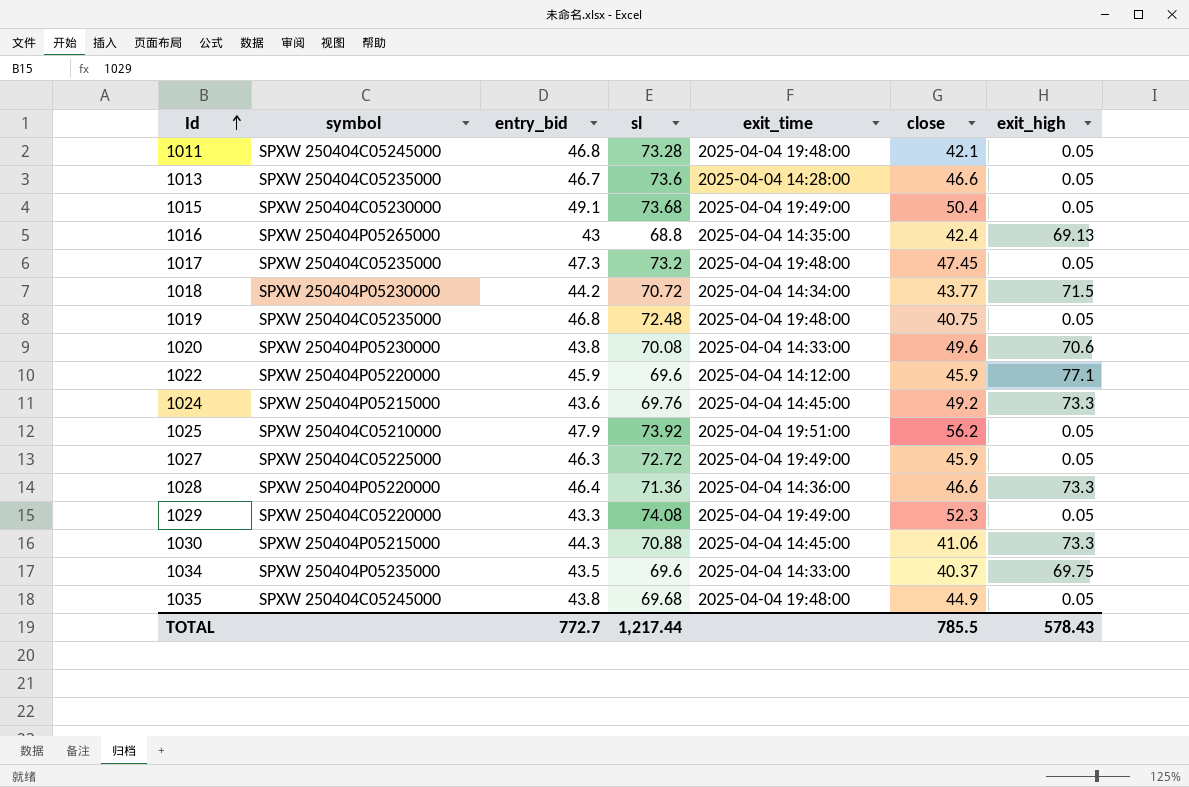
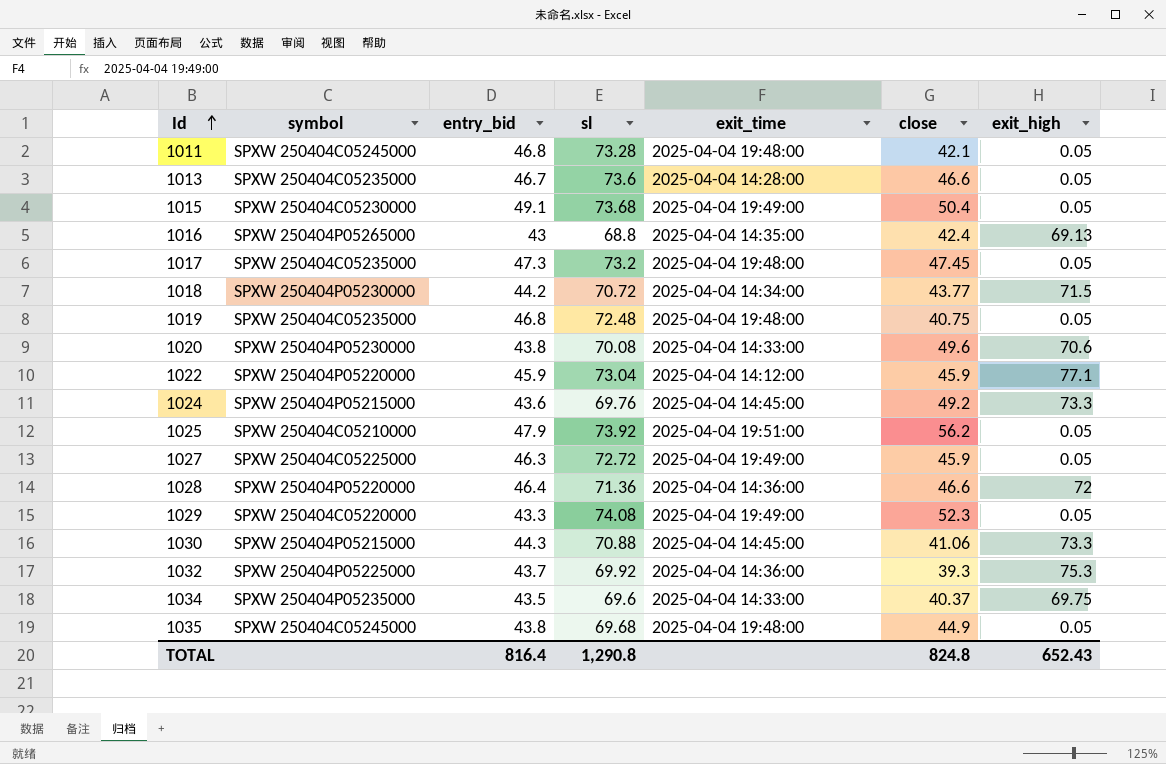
1022 | sl: 69.6 -> 73.04
1028 | exit_high: 73.3 -> 72
row 1032: none -> SPXW 250404P05225000 | 43.7 | 69.92 | 2025-04-04 14:36:00 | 39.3 | 75.3
TOTAL | entry_bid: 772.7 -> 816.4
TOTAL | sl: 1,217.44 -> 1,290.8
TOTAL | close: 785.5 -> 824.8
TOTAL | exit_high: 578.43 -> 652.43

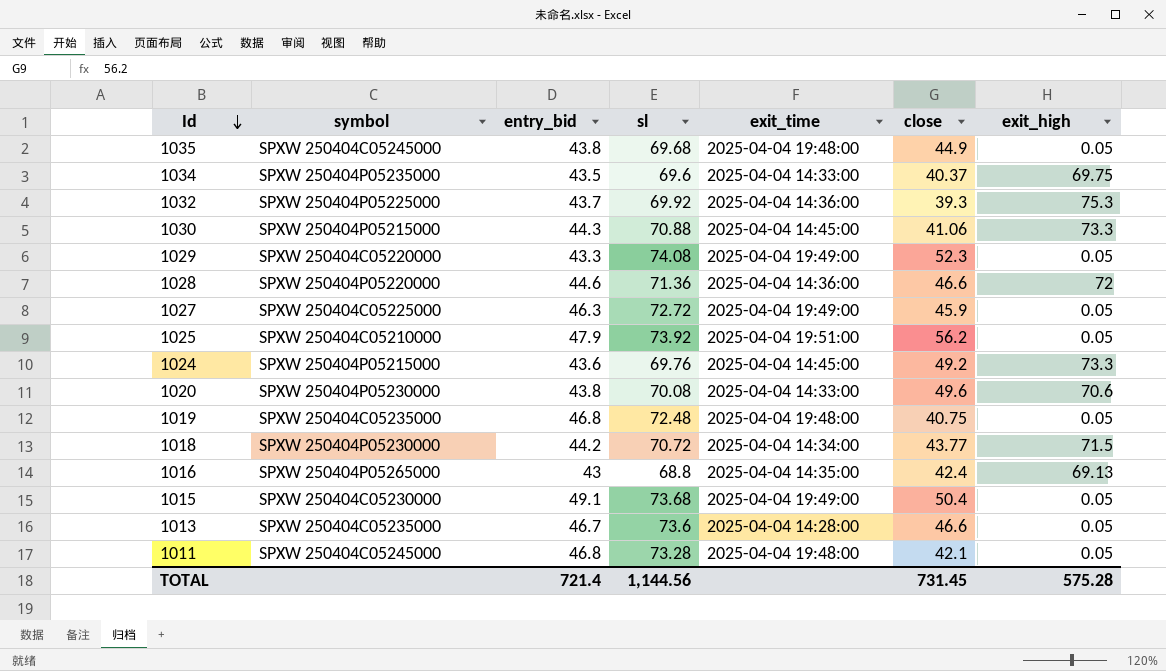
row order: Id ascending -> Id descending
row 1017: SPXW 250404C05235000 | 47.3 | 73.2 | 2025-04-04 19:48:00 | 47.45 | 0.05 -> none
row 1022: SPXW 250404P05220000 | 45.9 | 73.04 | 2025-04-04 14:12:00 | 45.9 | 77.1 -> none
1028 | entry_bid: 46.4 -> 44.6
TOTAL | entry_bid: 816.4 -> 721.4
TOTAL | sl: 1,290.8 -> 1,144.56
TOTAL | close: 824.8 -> 731.45
TOTAL | exit_high: 652.43 -> 575.28

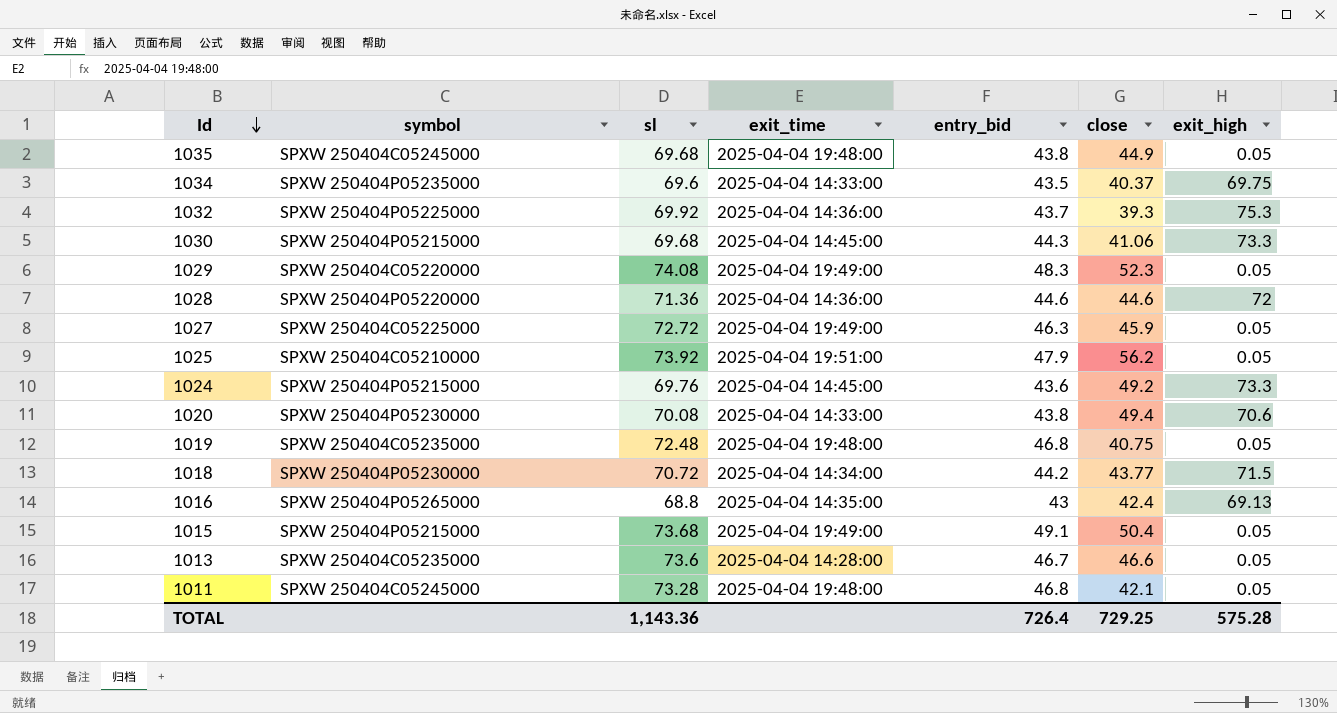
column entry_bid | position: 3 -> 5
1030 | sl: 70.88 -> 69.68
1029 | entry_bid: 43.3 -> 48.3
1028 | close: 46.6 -> 44.6
1020 | close: 49.6 -> 49.4
1015 | symbol: SPXW 250404C05230000 -> SPXW 250404P05215000
TOTAL | sl: 1,144.56 -> 1,143.36
TOTAL | entry_bid: 721.4 -> 726.4
TOTAL | close: 731.45 -> 729.25

